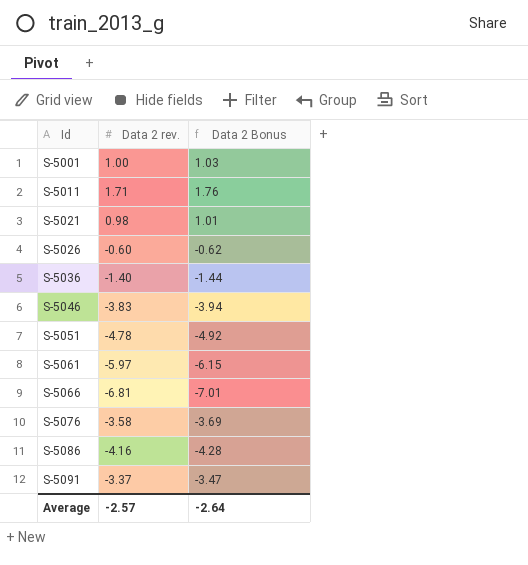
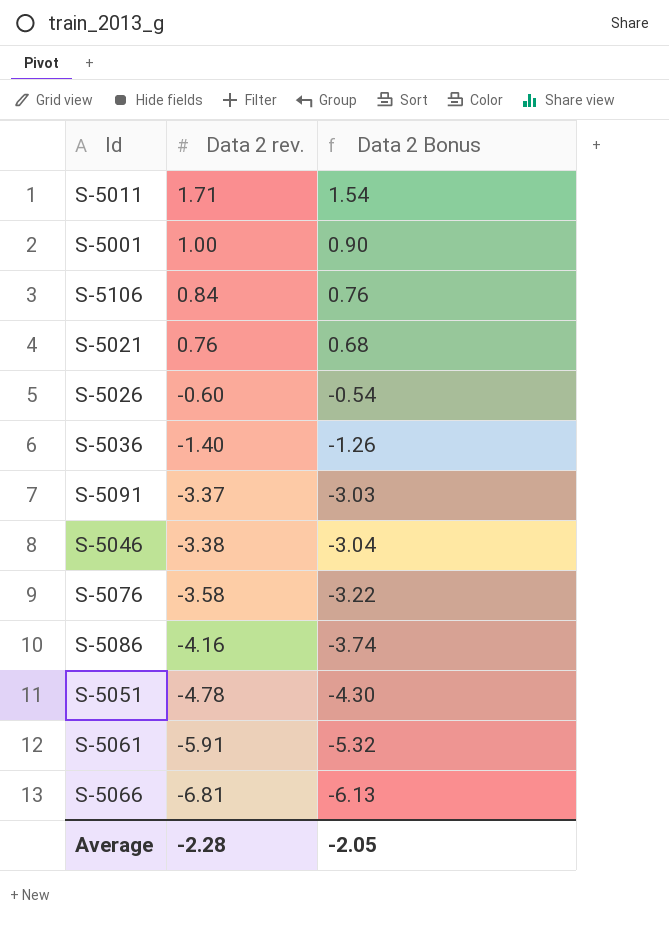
row order: Id ascending -> Data 2 rev. descending
column Data 2 Bonus | formula: [Data 2 rev.] * 1.03 -> [Data 2 rev.] * 0.9
row S-5106: none -> 0.84 | 0.76
S-5021 | Data 2 rev.: 0.98 -> 0.76
S-5046 | Data 2 rev.: -3.83 -> -3.38
S-5061 | Data 2 rev.: -5.97 -> -5.91
Average | Data 2 rev.: -2.57 -> -2.28
Average | Data 2 Bonus: -2.64 -> -2.05

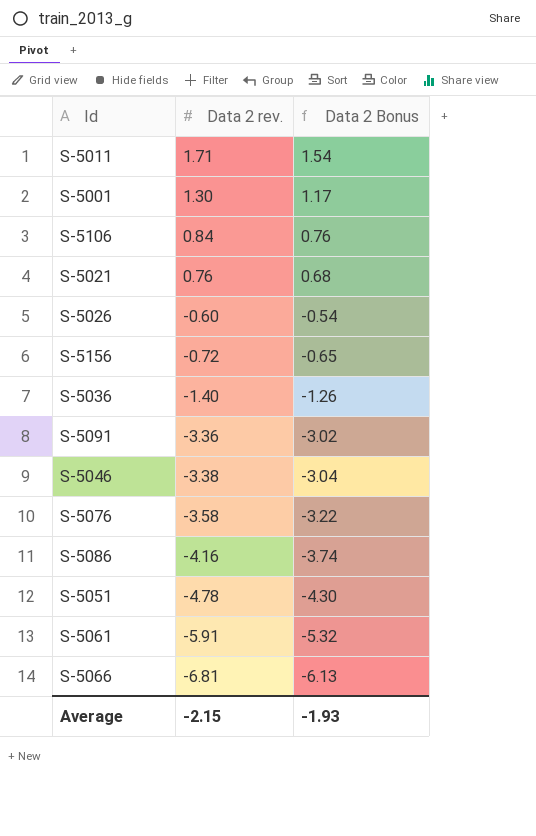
S-5001 | Data 2 rev.: 1.00 -> 1.30
S-5001 | Data 2 Bonus: 0.90 -> 1.17
row S-5156: none -> -0.72 | -0.65
S-5091 | Data 2 rev.: -3.37 -> -3.36
S-5091 | Data 2 Bonus: -3.03 -> -3.02
Average | Data 2 rev.: -2.28 -> -2.15
Average | Data 2 Bonus: -2.05 -> -1.93

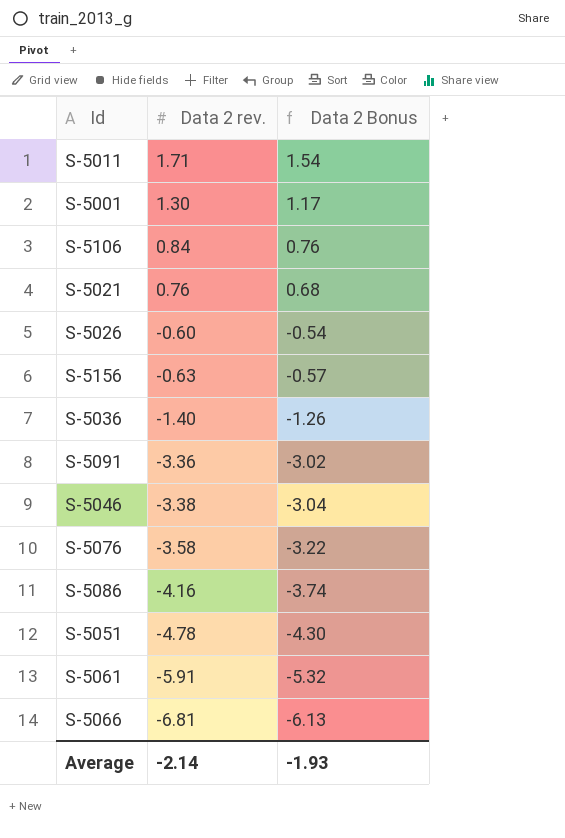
S-5156 | Data 2 rev.: -0.72 -> -0.63
S-5156 | Data 2 Bonus: -0.65 -> -0.57
Average | Data 2 rev.: -2.15 -> -2.14

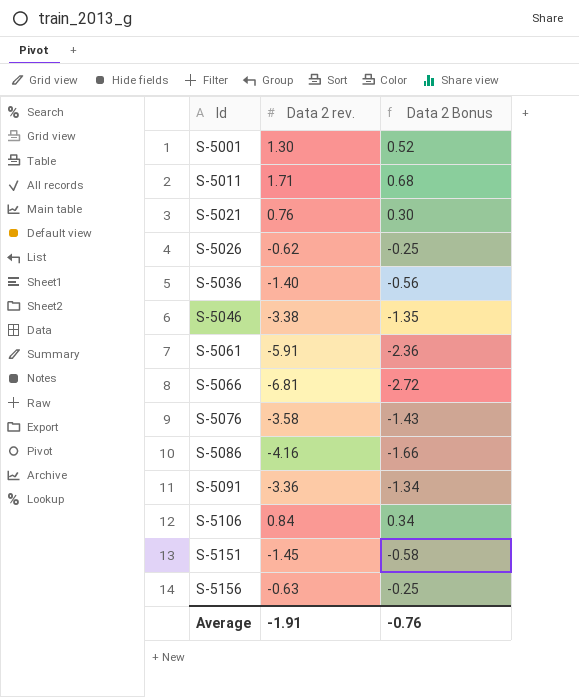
row order: Data 2 rev. descending -> Id ascending
column Data 2 Bonus | formula: [Data 2 rev.] * 0.9 -> [Data 2 rev.] * 0.4
row S-5051: -4.78 | -4.30 -> none
S-5026 | Data 2 rev.: -0.60 -> -0.62
row S-5151: none -> -1.45 | -0.58
Average | Data 2 rev.: -2.14 -> -1.91
Average | Data 2 Bonus: -1.93 -> -0.76

